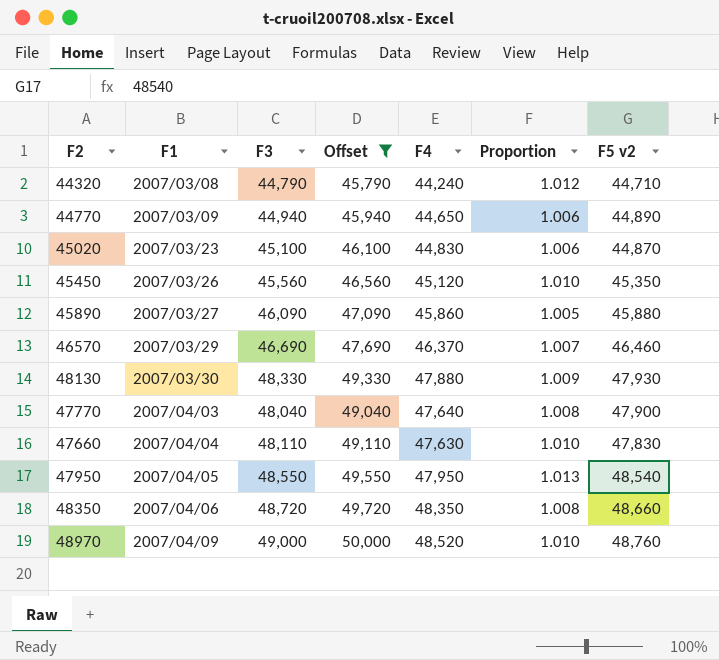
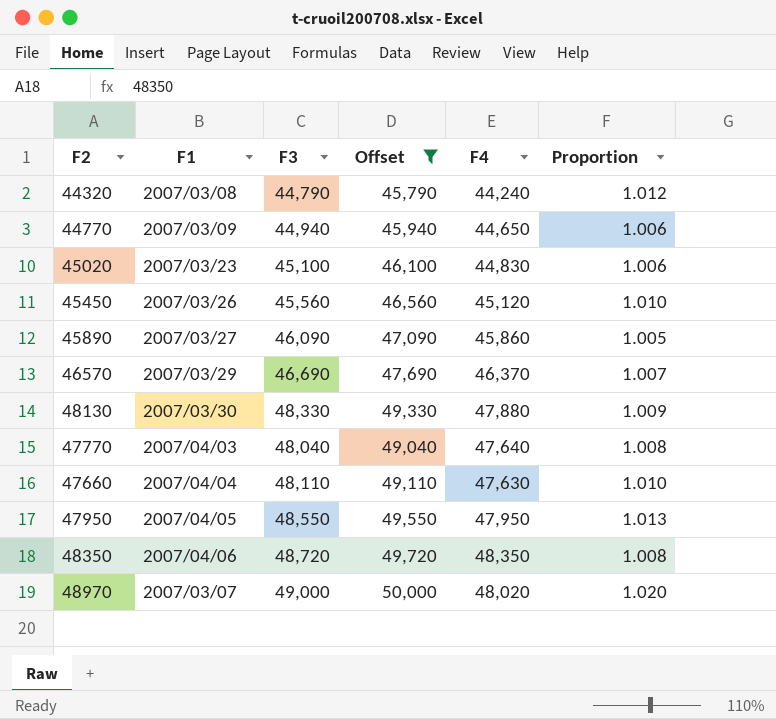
column F5 v2 | position: 7 -> none
48970 | F1: 2007/04/09 -> 2007/03/07
48970 | F4: 48,520 -> 48,020
48970 | Proportion: 1.010 -> 1.020

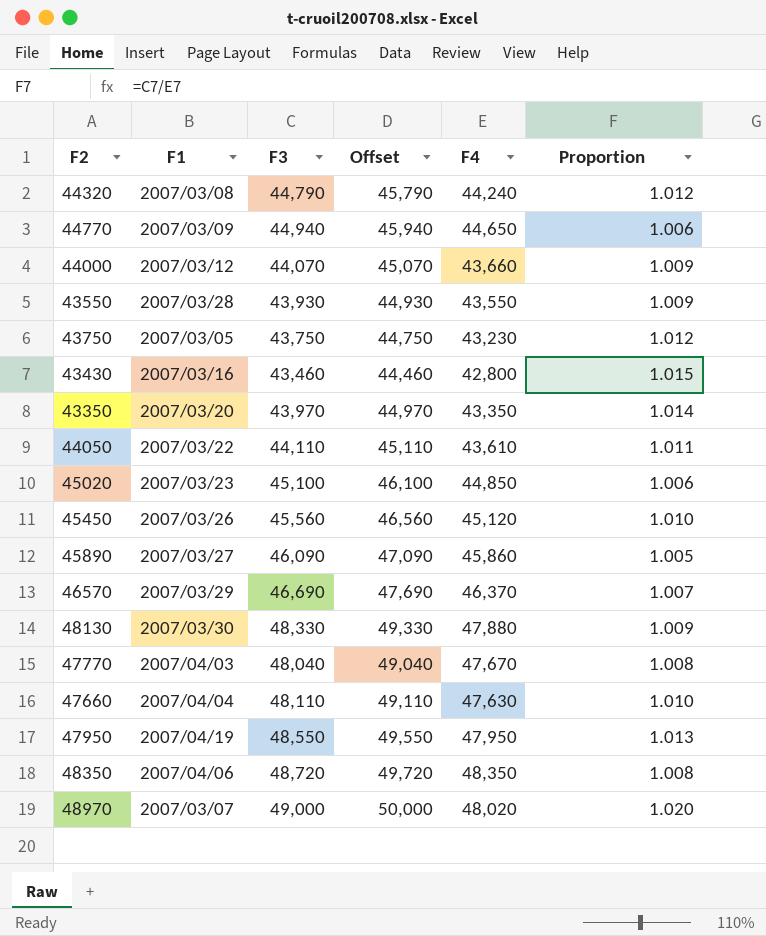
filter: Offset >= 45,790 -> none
45020 | F4: 44,830 -> 44,850
47770 | F4: 47,640 -> 47,670
47950 | F1: 2007/04/05 -> 2007/04/19

